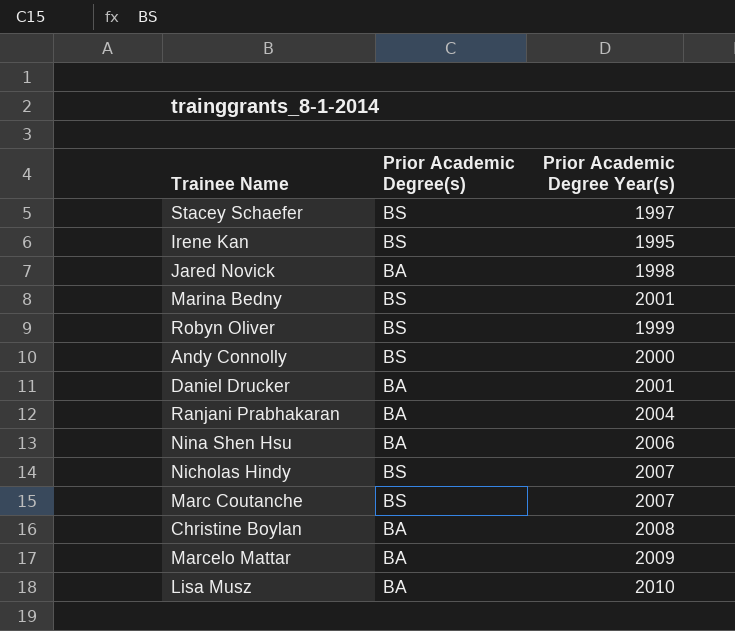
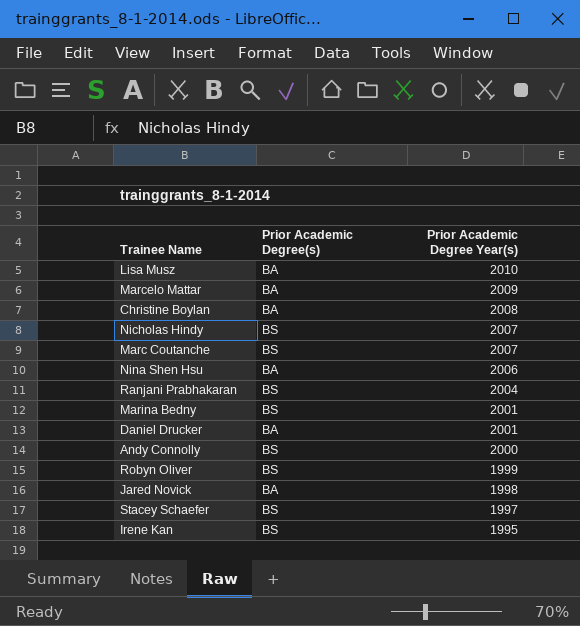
row order: none -> Prior Academic Degree Year(s) descending
Ranjani Prabhakaran | Prior Academic Degree(s): BA -> BS

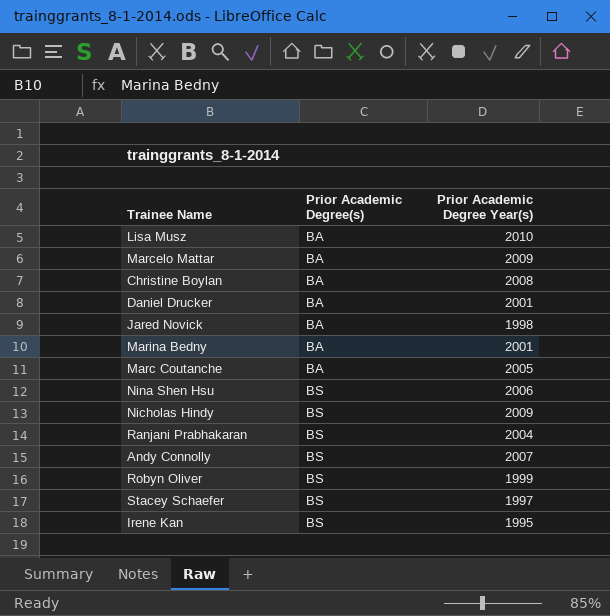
row order: Prior Academic Degree Year(s) descending -> Prior Academic Degree(s) ascending
Marina Bedny | Prior Academic Degree(s): BS -> BA
Marc Coutanche | Prior Academic Degree(s): BS -> BA
Marc Coutanche | Prior Academic Degree Year(s): 2007 -> 2005
Nina Shen Hsu | Prior Academic Degree(s): BA -> BS
Nicholas Hindy | Prior Academic Degree Year(s): 2007 -> 2009
Andy Connolly | Prior Academic Degree Year(s): 2000 -> 2007

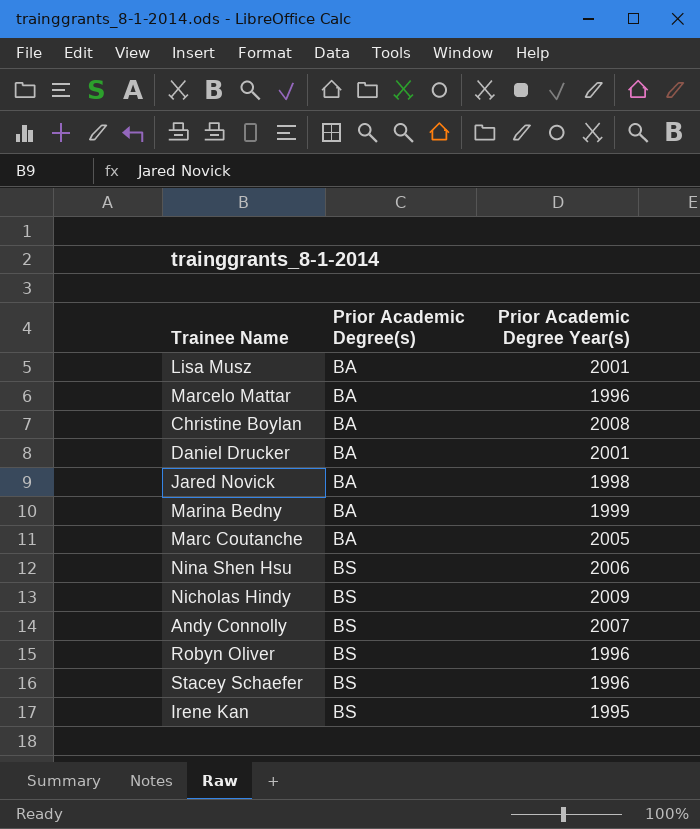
row Ranjani Prabhakaran: BS | 2004 -> none
Lisa Musz | Prior Academic Degree Year(s): 2010 -> 2001
Marcelo Mattar | Prior Academic Degree Year(s): 2009 -> 1996
Marina Bedny | Prior Academic Degree Year(s): 2001 -> 1999
Robyn Oliver | Prior Academic Degree Year(s): 1999 -> 1996
Stacey Schaefer | Prior Academic Degree Year(s): 1997 -> 1996

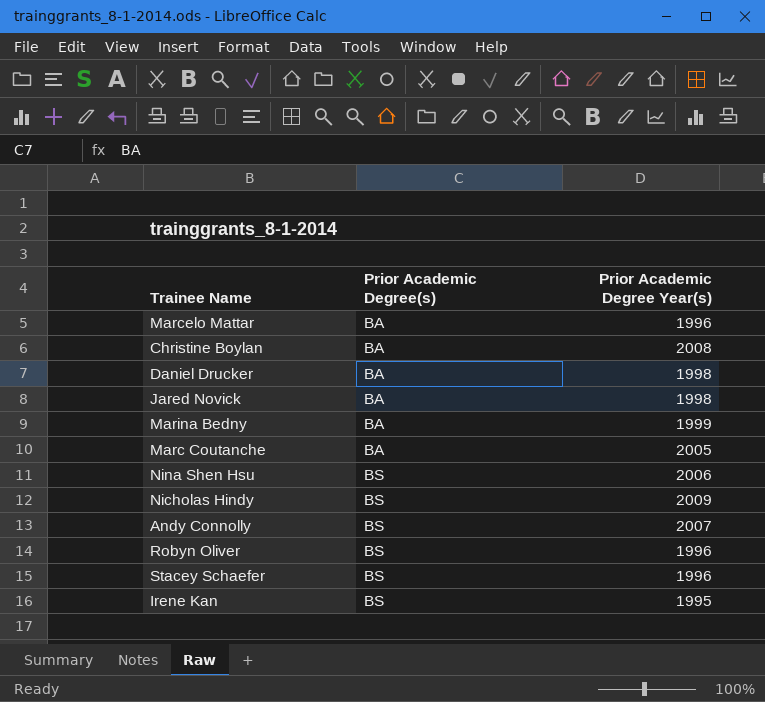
row Lisa Musz: BA | 2001 -> none
Daniel Drucker | Prior Academic Degree Year(s): 2001 -> 1998

